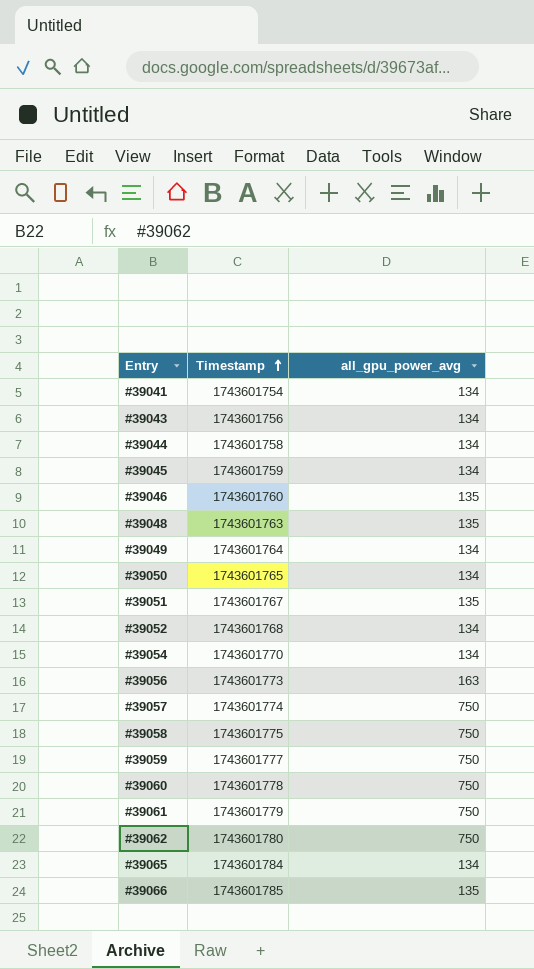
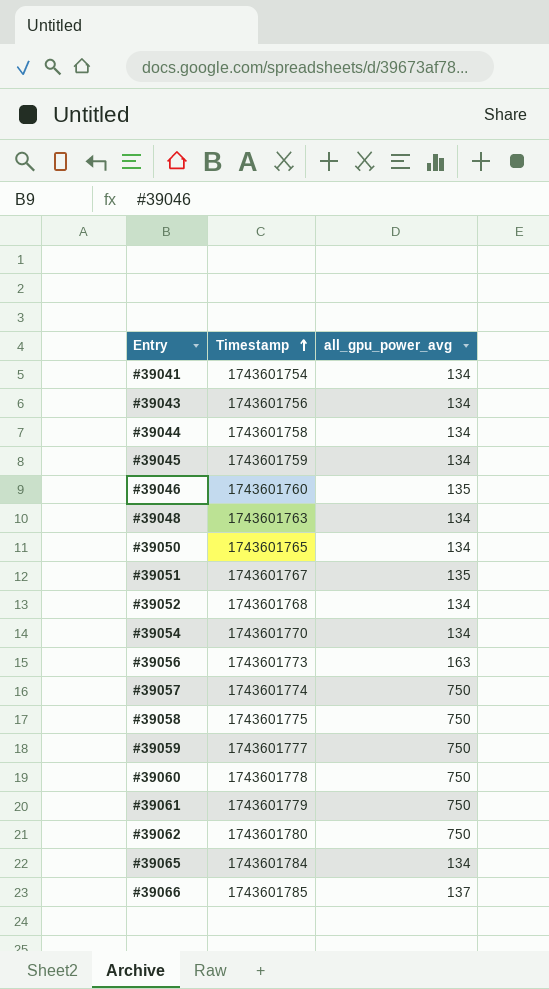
row #39049: 1743601764 | 134 -> none
#39048 | all_gpu_power_avg: 135 -> 134
#39066 | all_gpu_power_avg: 135 -> 137

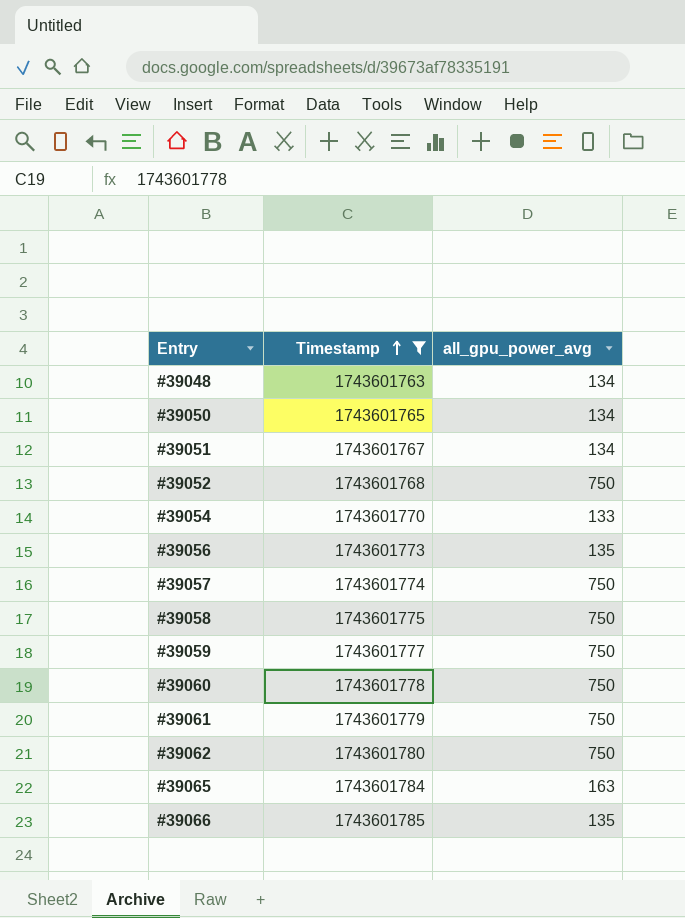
filter: none -> Timestamp >= 1743601763
#39051 | all_gpu_power_avg: 135 -> 134
#39052 | all_gpu_power_avg: 134 -> 750
#39054 | all_gpu_power_avg: 134 -> 133
#39056 | all_gpu_power_avg: 163 -> 135
#39065 | all_gpu_power_avg: 134 -> 163
#39066 | all_gpu_power_avg: 137 -> 135

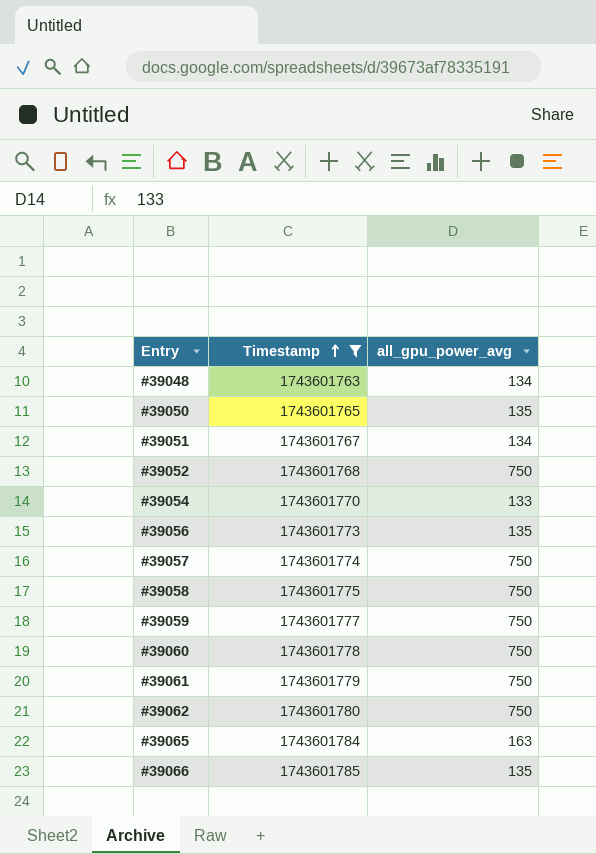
#39050 | all_gpu_power_avg: 134 -> 135

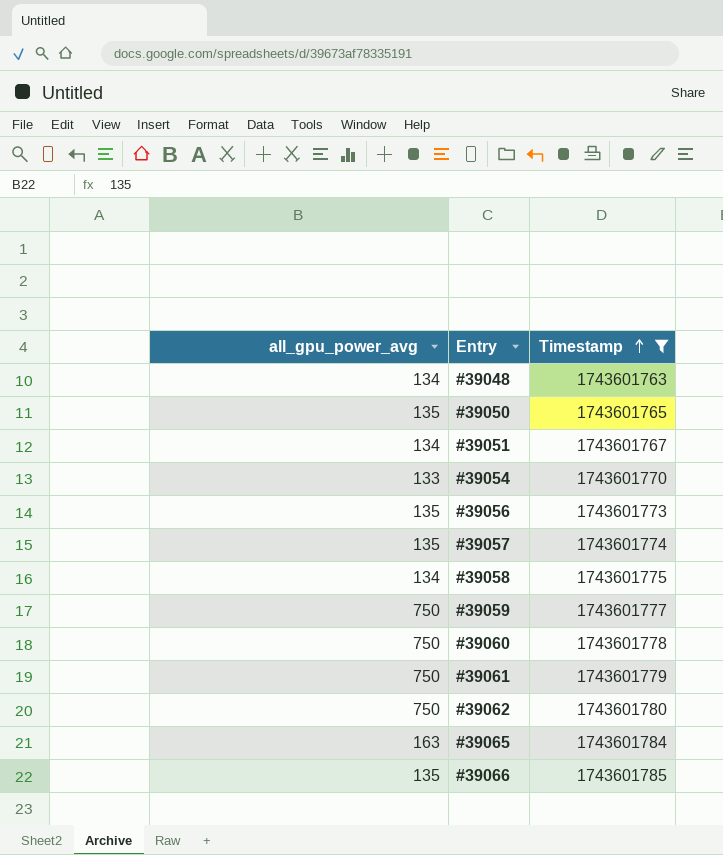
column all_gpu_power_avg | position: 3 -> 1
row #39052: 1743601768 | 750 -> none
#39057 | all_gpu_power_avg: 750 -> 135
#39058 | all_gpu_power_avg: 750 -> 134

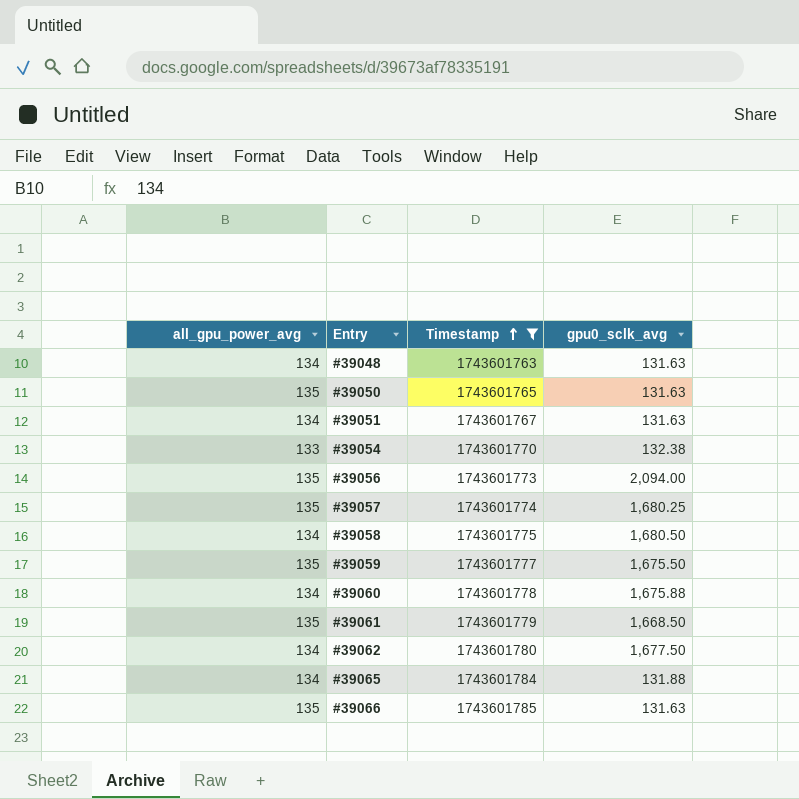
column gpu0_sclk_avg | position: none -> 4
#39059 | all_gpu_power_avg: 750 -> 135
#39060 | all_gpu_power_avg: 750 -> 134
#39061 | all_gpu_power_avg: 750 -> 135
#39062 | all_gpu_power_avg: 750 -> 134
#39065 | all_gpu_power_avg: 163 -> 134

